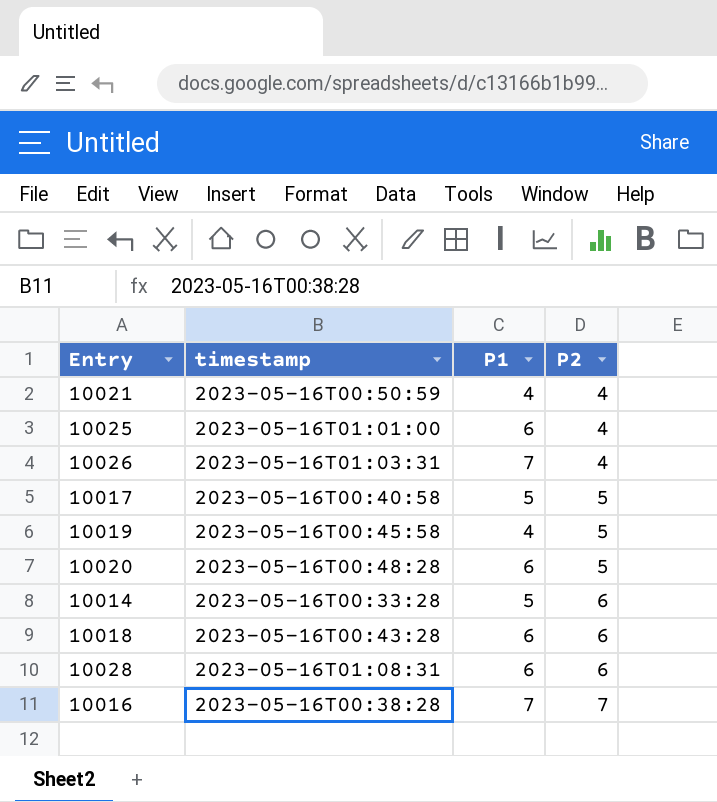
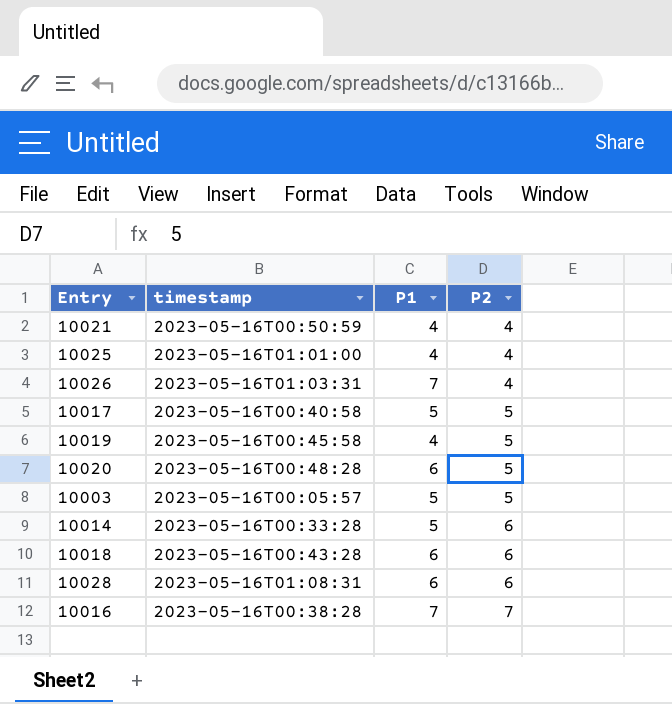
10025 | P1: 6 -> 4
row 10003: none -> 2023-05-16T00:05:57 | 5 | 5

